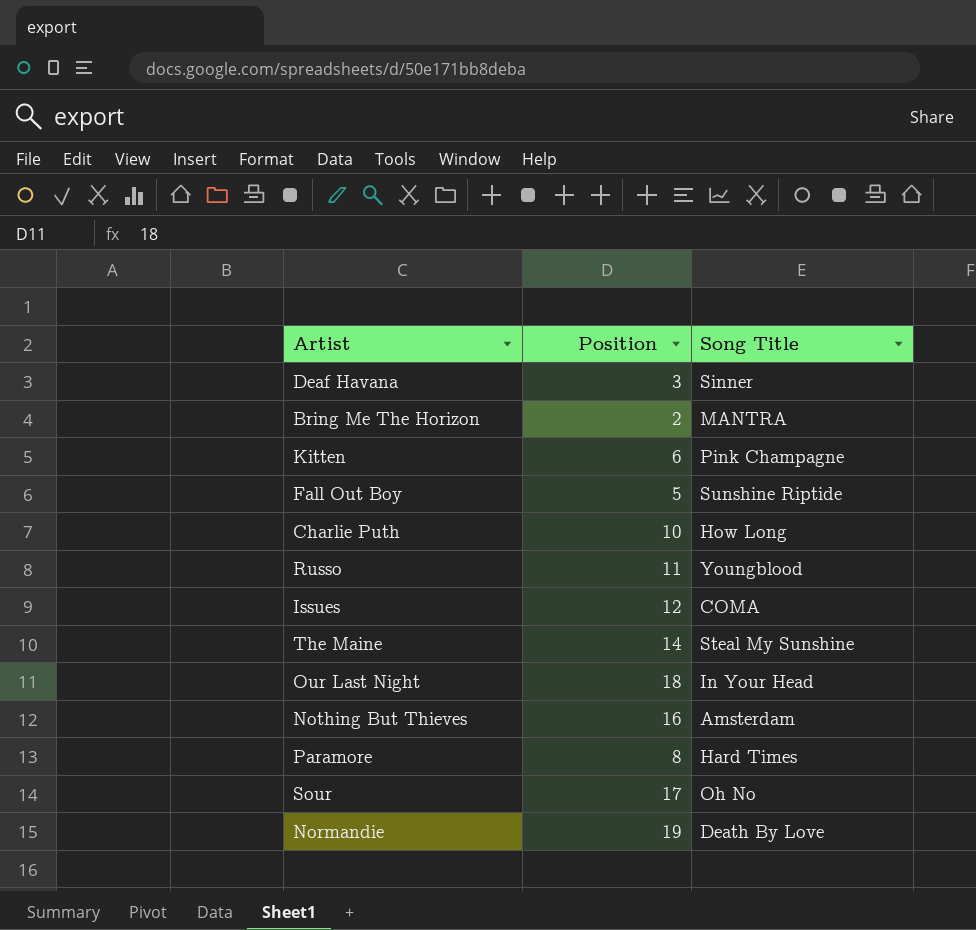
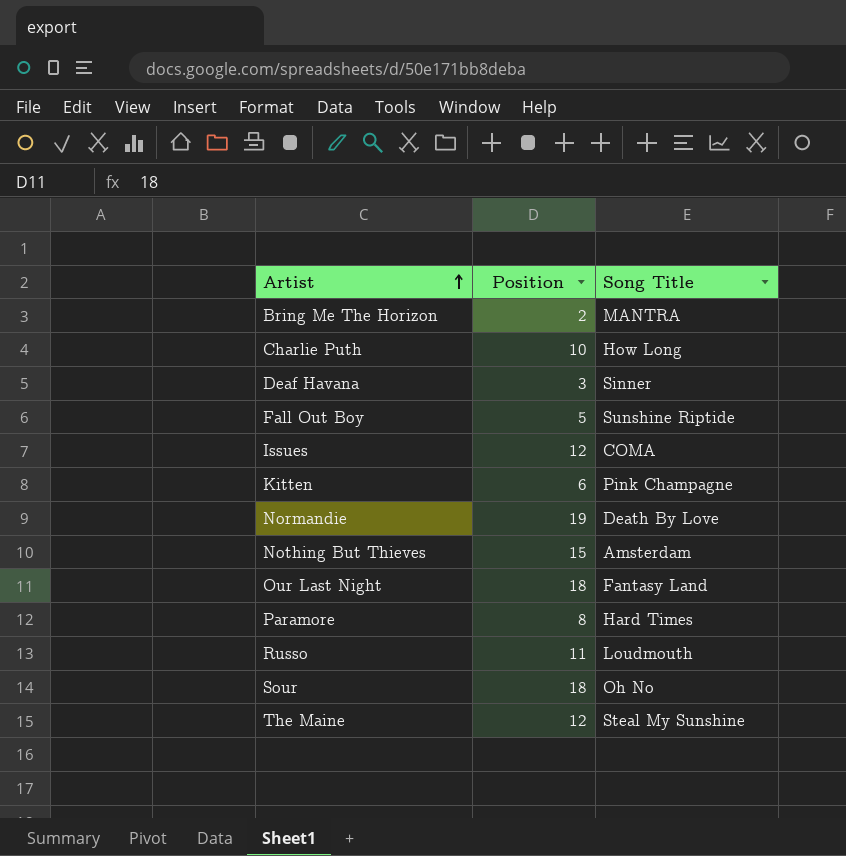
row order: none -> Artist ascending
Nothing But Thieves | Position: 16 -> 15
Our Last Night | Song Title: In Your Head -> Fantasy Land
Russo | Song Title: Youngblood -> Loudmouth
Sour | Position: 17 -> 18
The Maine | Position: 14 -> 12

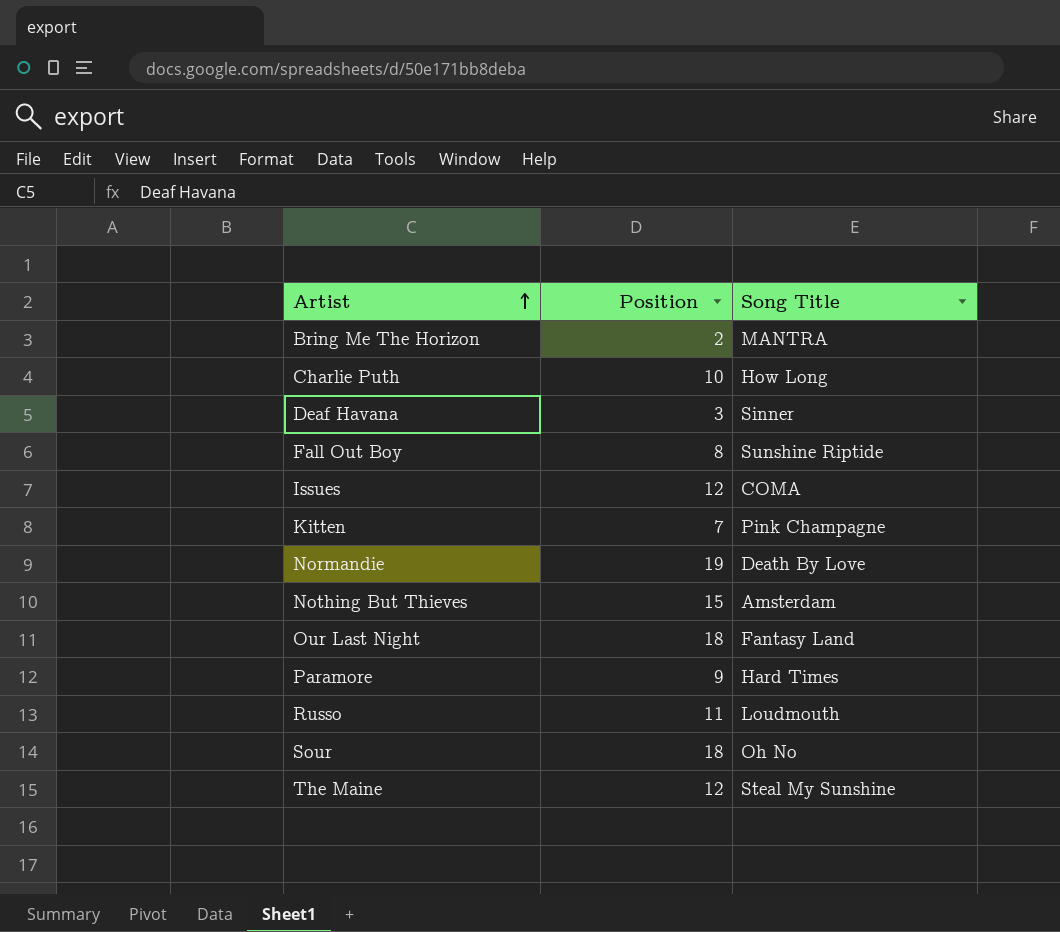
Fall Out Boy | Position: 5 -> 8
Kitten | Position: 6 -> 7
Paramore | Position: 8 -> 9

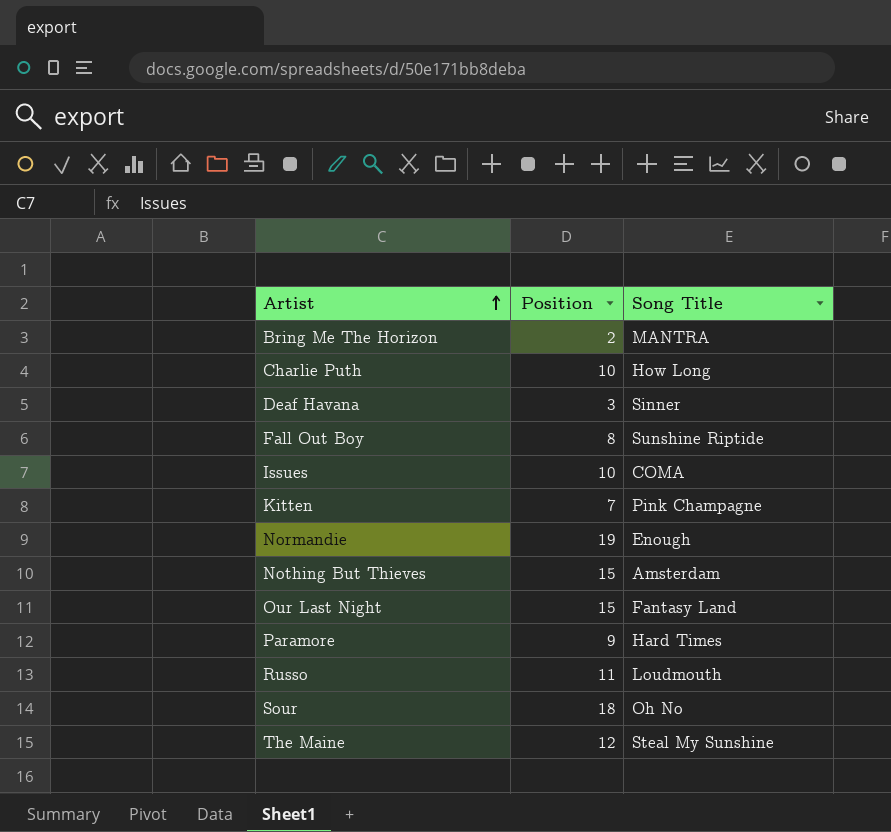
Issues | Position: 12 -> 10
Normandie | Song Title: Death By Love -> Enough
Our Last Night | Position: 18 -> 15

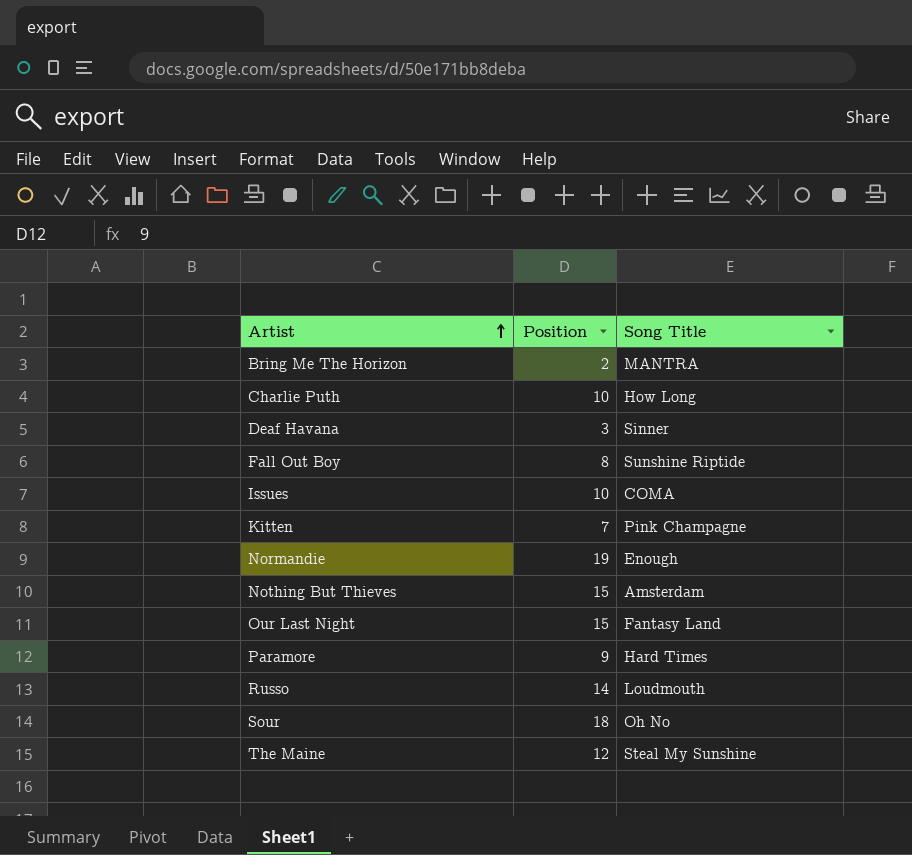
Russo | Position: 11 -> 14

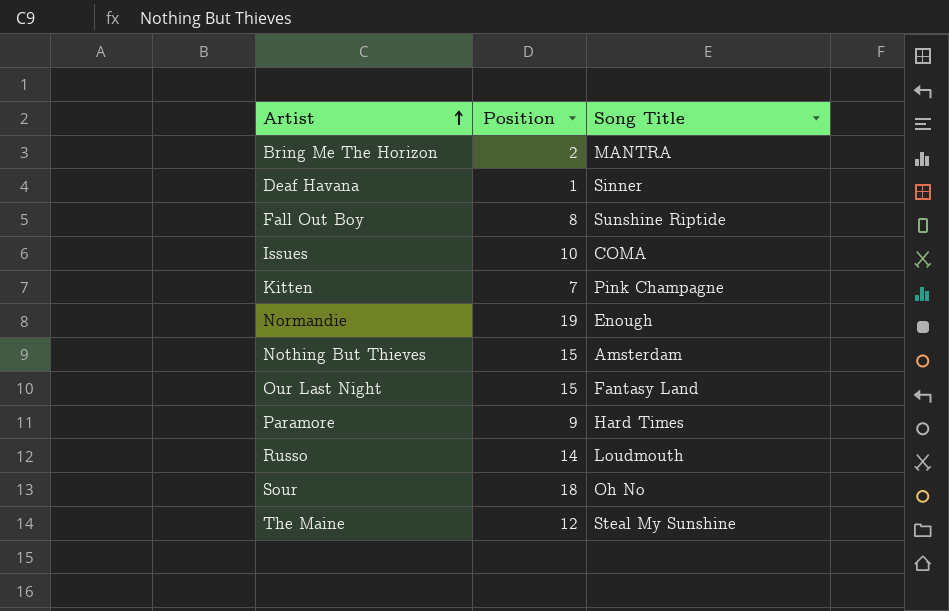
row Charlie Puth: 10 | How Long -> none
Deaf Havana | Position: 3 -> 1

